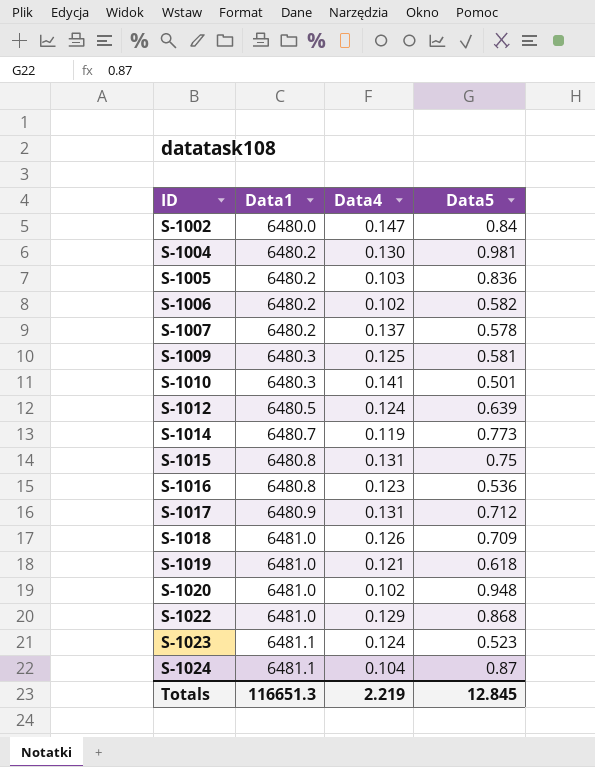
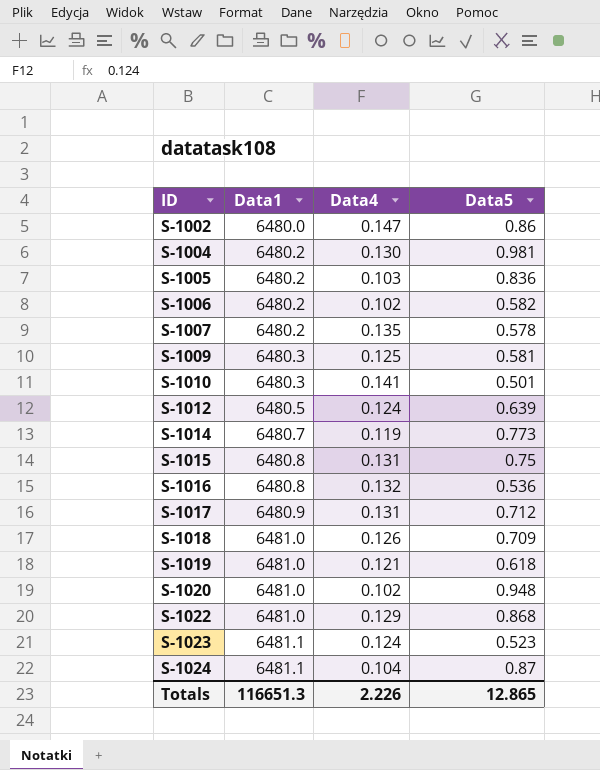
S-1002 | Data5: 0.84 -> 0.86
S-1007 | Data4: 0.137 -> 0.135
S-1016 | Data4: 0.123 -> 0.132
Totals | Data4: 2.219 -> 2.226
Totals | Data5: 12.845 -> 12.865

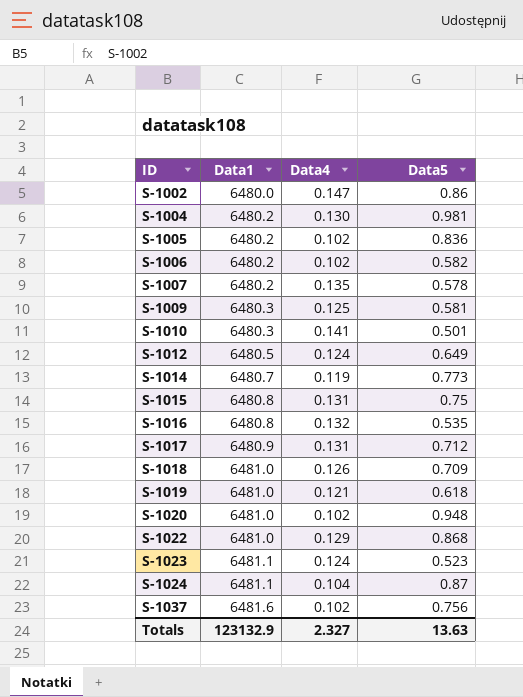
S-1005 | Data4: 0.103 -> 0.102
S-1012 | Data5: 0.639 -> 0.649
S-1016 | Data5: 0.536 -> 0.535
row S-1037: none -> 6481.6 | 0.102 | 0.756
Totals | Data1: 116651.3 -> 123132.9
Totals | Data4: 2.226 -> 2.327
Totals | Data5: 12.865 -> 13.63

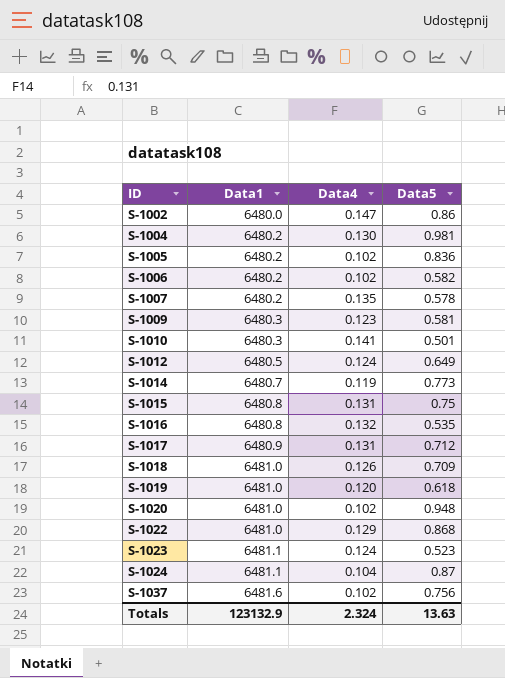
S-1009 | Data4: 0.125 -> 0.123
S-1019 | Data4: 0.121 -> 0.120
Totals | Data4: 2.327 -> 2.324

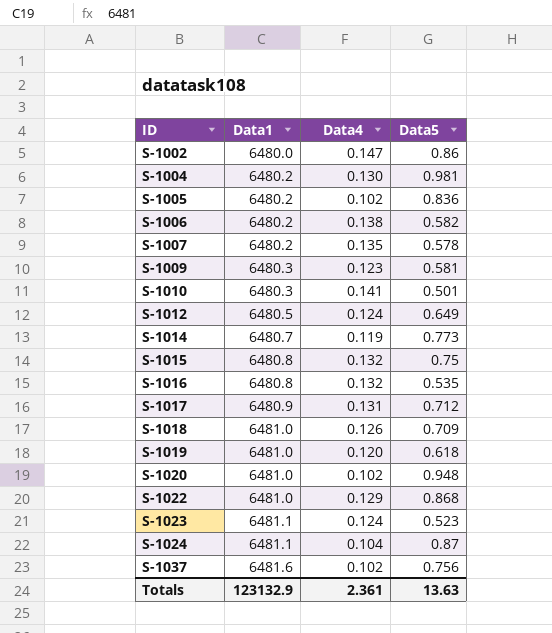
S-1006 | Data4: 0.102 -> 0.138
S-1015 | Data4: 0.131 -> 0.132
Totals | Data4: 2.324 -> 2.361

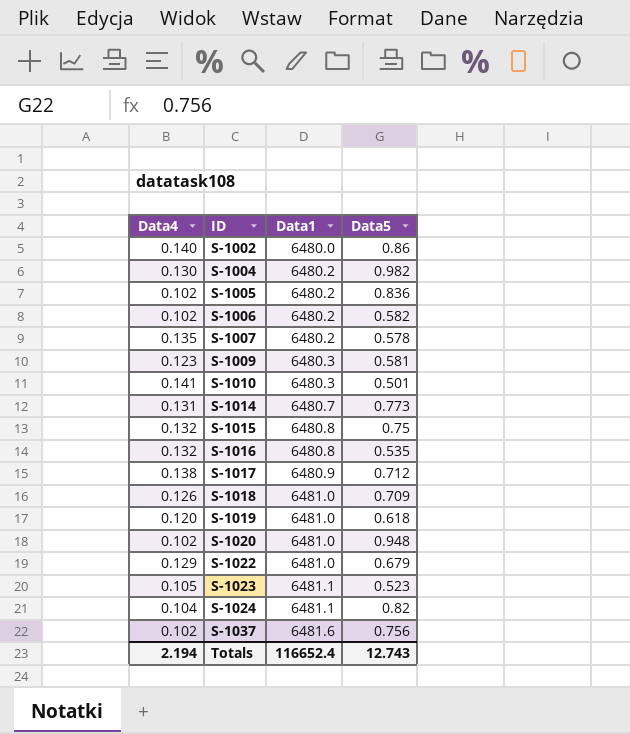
column Data4 | position: 3 -> 1
row S-1012: 6480.5 | 0.124 | 0.649 -> none
S-1002 | Data4: 0.147 -> 0.140
S-1004 | Data5: 0.981 -> 0.982
S-1006 | Data4: 0.138 -> 0.102
S-1014 | Data4: 0.119 -> 0.131
S-1017 | Data4: 0.131 -> 0.138
S-1022 | Data5: 0.868 -> 0.679
S-1023 | Data4: 0.124 -> 0.105
S-1024 | Data5: 0.87 -> 0.82
Totals | Data4: 2.361 -> 2.194
Totals | Data1: 123132.9 -> 116652.4
Totals | Data5: 13.63 -> 12.743

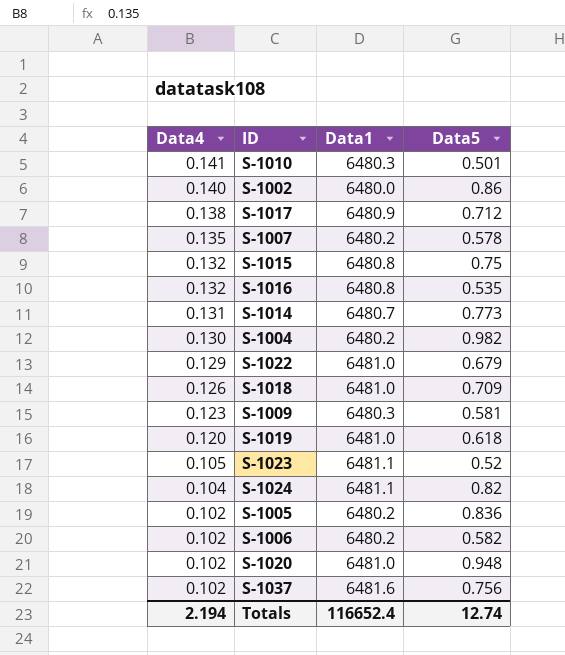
row order: ID ascending -> Data4 descending
S-1023 | Data5: 0.523 -> 0.52
Totals | Data5: 12.743 -> 12.74

